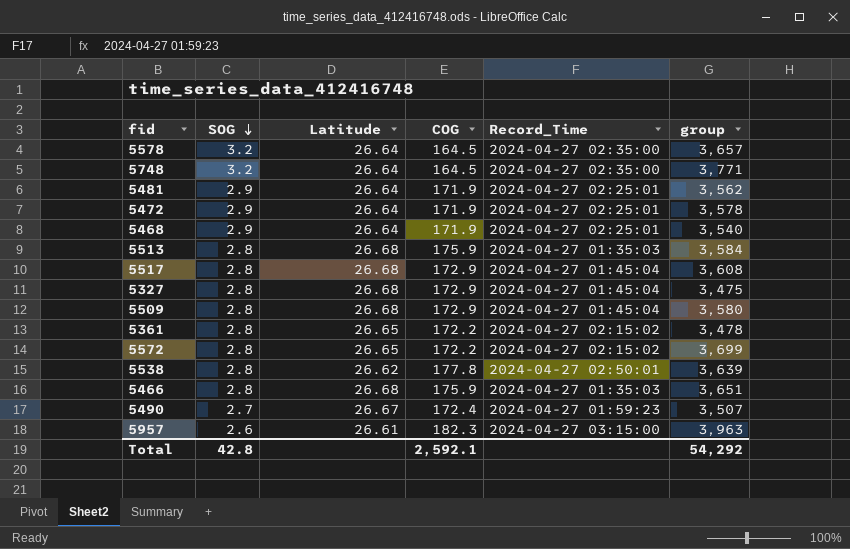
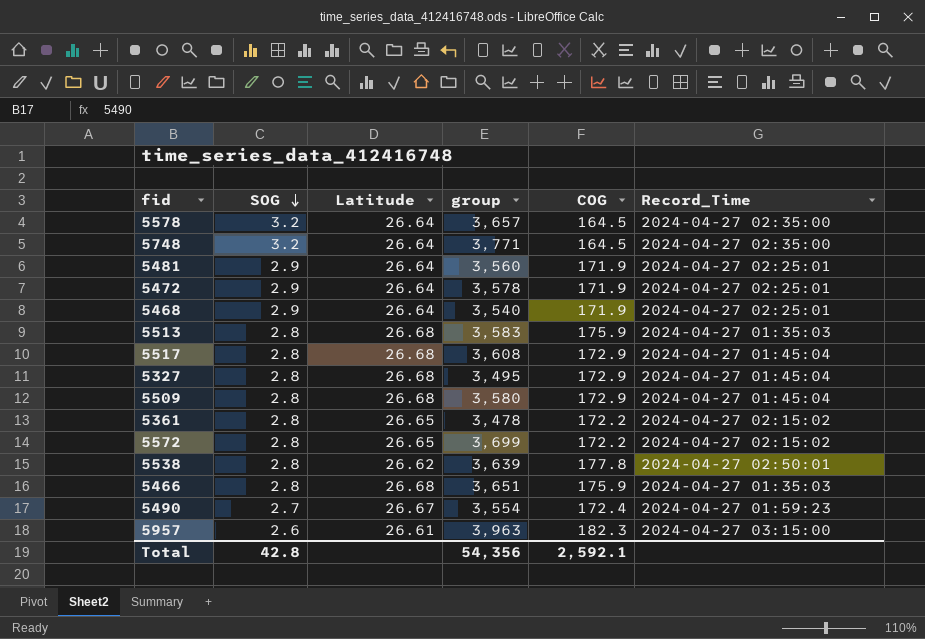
column group | position: 6 -> 4
5481 | group: 3,562 -> 3,560
5513 | group: 3,584 -> 3,583
5327 | group: 3,475 -> 3,495
5490 | group: 3,507 -> 3,554
Total | group: 54,292 -> 54,356

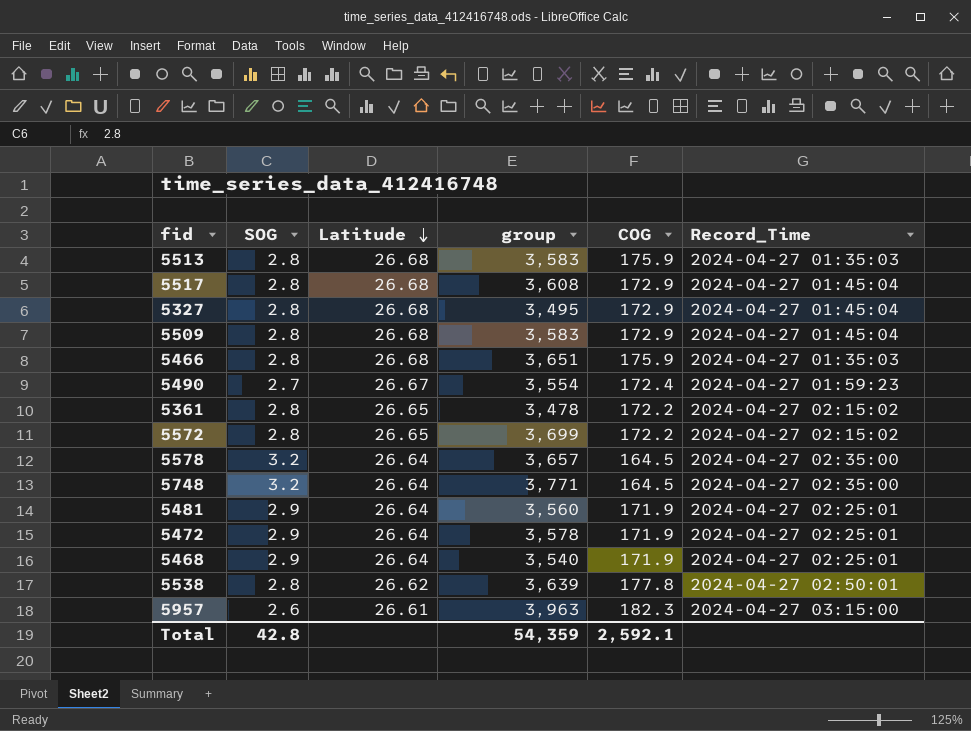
row order: SOG descending -> Latitude descending
5509 | group: 3,580 -> 3,583
Total | group: 54,356 -> 54,359

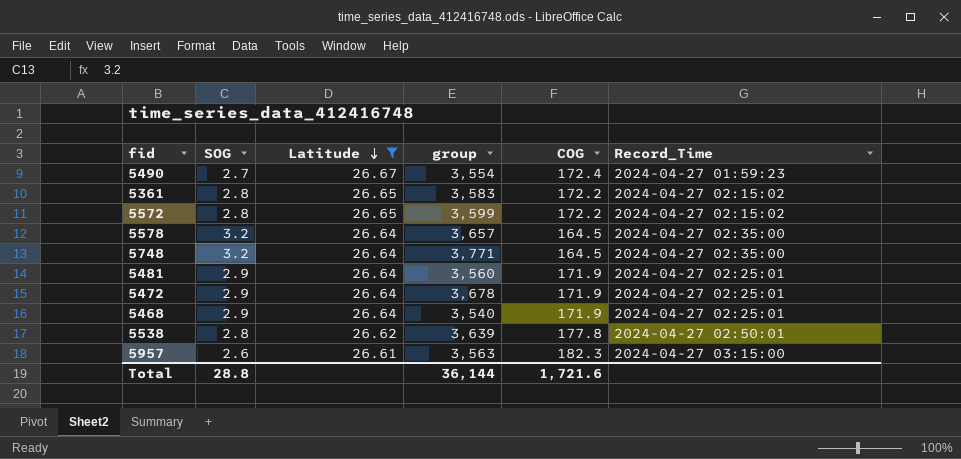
filter: none -> Latitude != 26.68
5361 | group: 3,478 -> 3,583
5572 | group: 3,699 -> 3,599
5472 | group: 3,578 -> 3,678
5957 | group: 3,963 -> 3,563
Total | SOG: 42.8 -> 28.8
Total | group: 54,359 -> 36,144
Total | COG: 2,592.1 -> 1,721.6

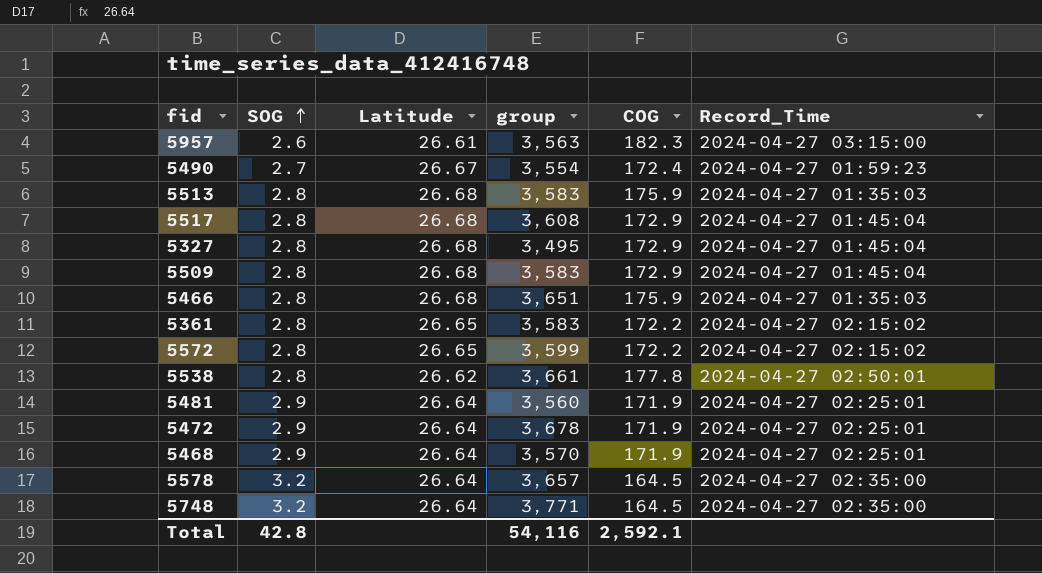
filter: Latitude != 26.68 -> none
row order: Latitude descending -> SOG ascending
5538 | group: 3,639 -> 3,661
5468 | group: 3,540 -> 3,570
Total | SOG: 28.8 -> 42.8
Total | group: 36,144 -> 54,116
Total | COG: 1,721.6 -> 2,592.1

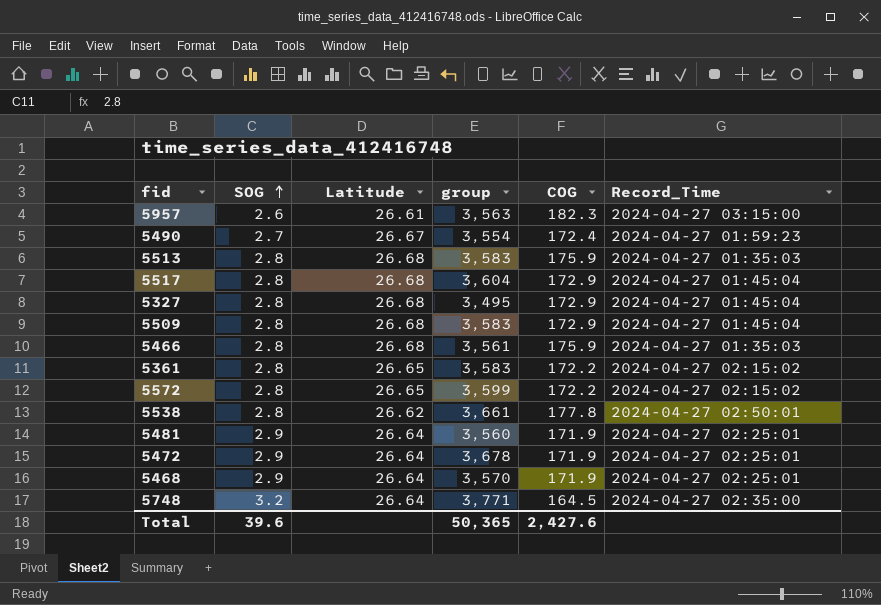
row 5578: 3.2 | 26.64 | 3,657 | 164.5 | 2024-04-27 02:35:00 -> none
5517 | group: 3,608 -> 3,604
5466 | group: 3,651 -> 3,561
Total | SOG: 42.8 -> 39.6
Total | group: 54,116 -> 50,365
Total | COG: 2,592.1 -> 2,427.6

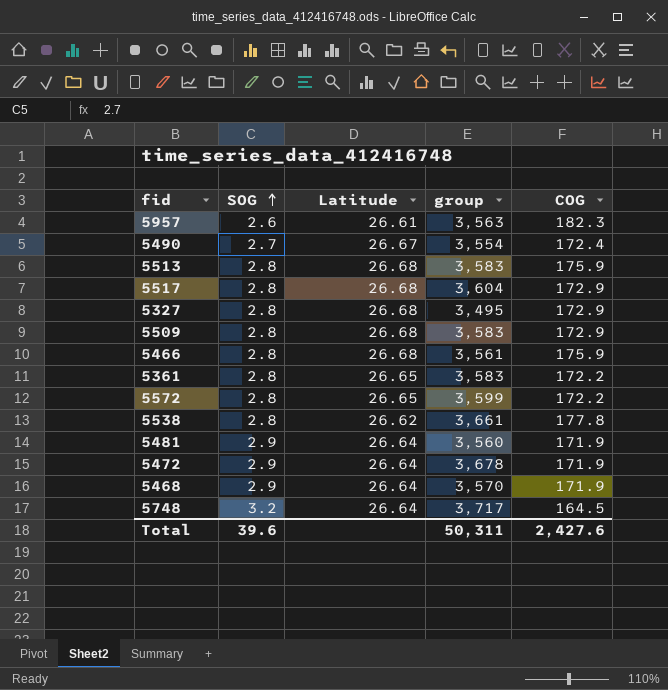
column Record_Time | position: 6 -> none
5748 | group: 3,771 -> 3,717
Total | group: 50,365 -> 50,311

